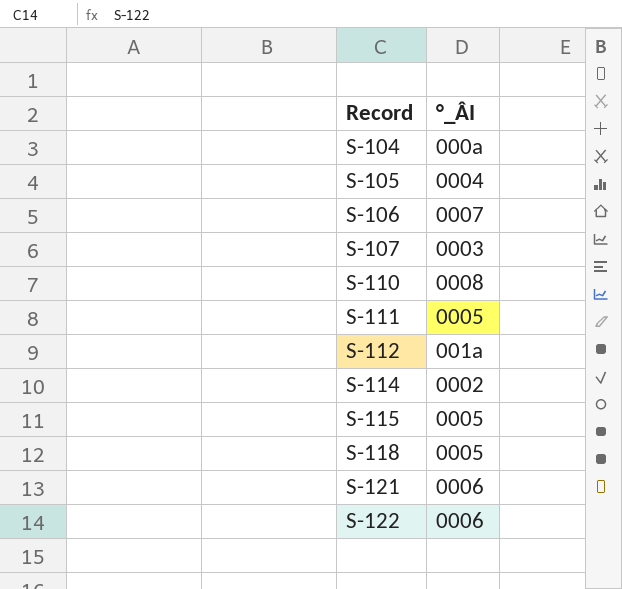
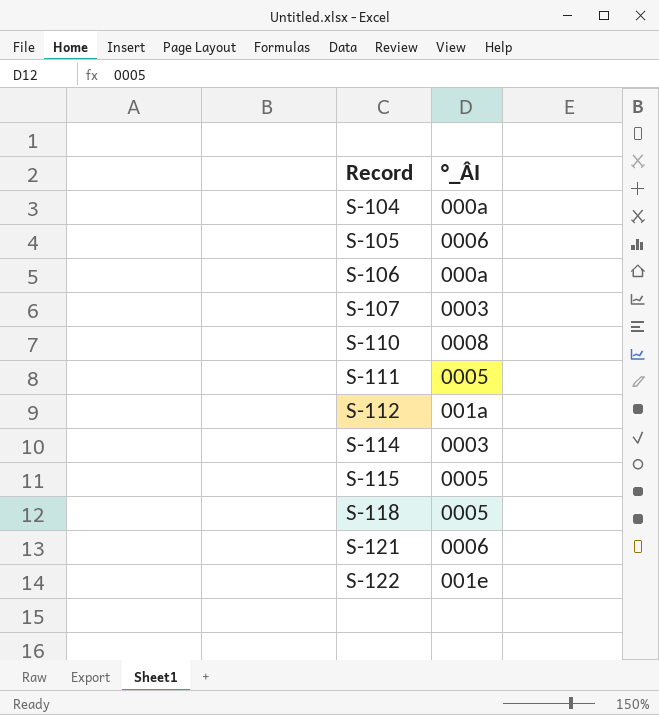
S-105 | °_ÂI: 0004 -> 0006
S-106 | °_ÂI: 0007 -> 000a
S-114 | °_ÂI: 0002 -> 0003
S-122 | °_ÂI: 0006 -> 001e

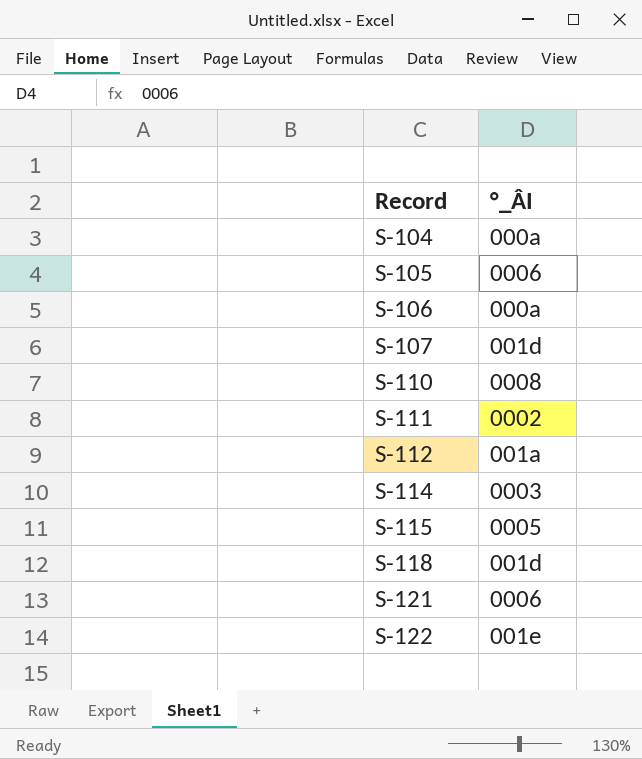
S-107 | °_ÂI: 0003 -> 001d
S-111 | °_ÂI: 0005 -> 0002
S-118 | °_ÂI: 0005 -> 001d

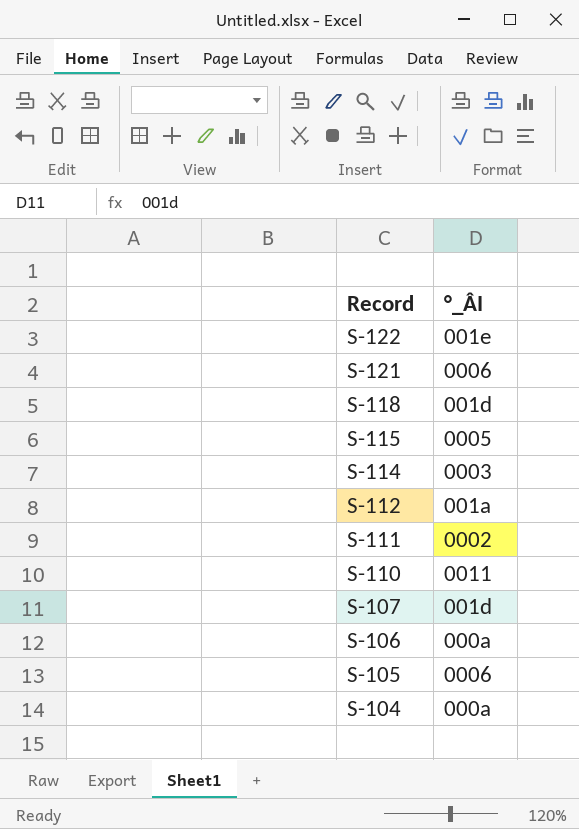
row order: Record ascending -> Record descending
S-110 | °_ÂI: 0008 -> 0011

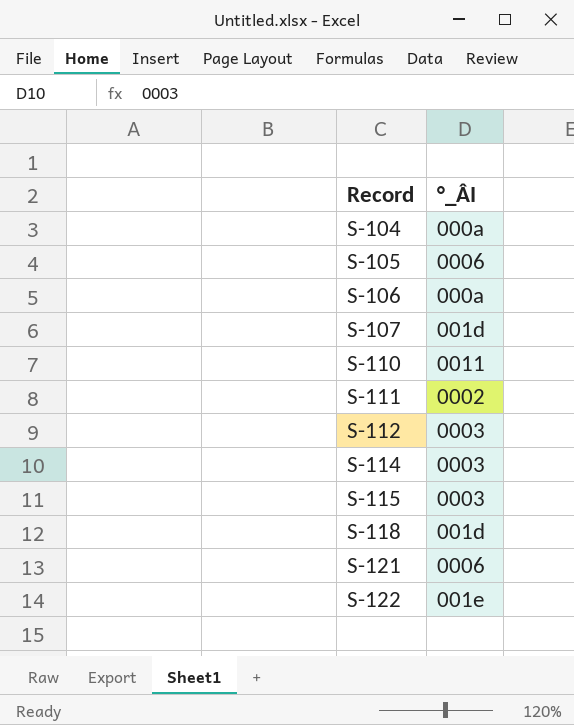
row order: Record descending -> Record ascending
S-112 | °_ÂI: 001a -> 0003
S-115 | °_ÂI: 0005 -> 0003

